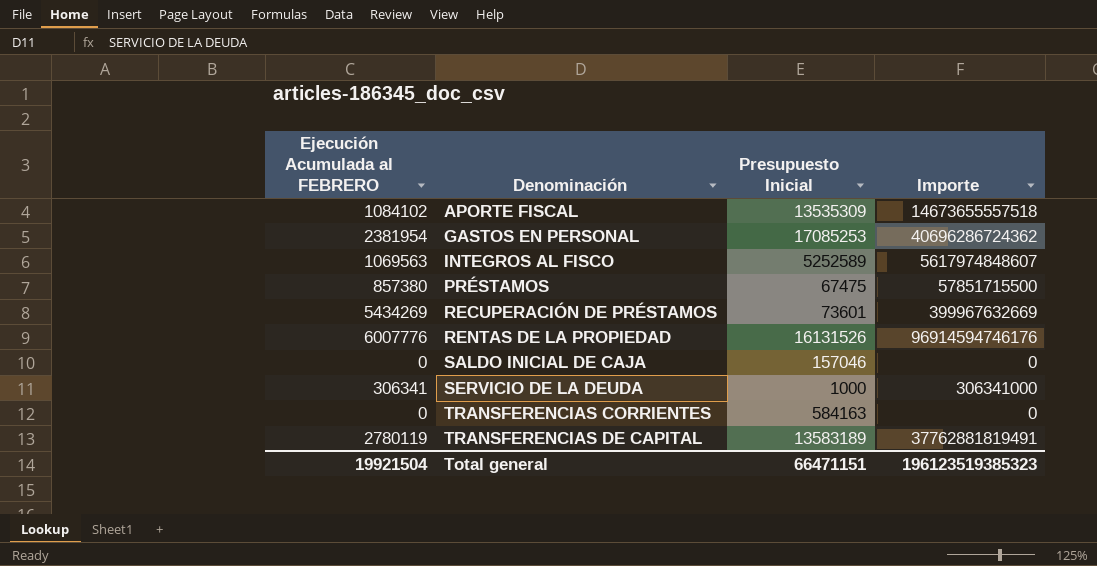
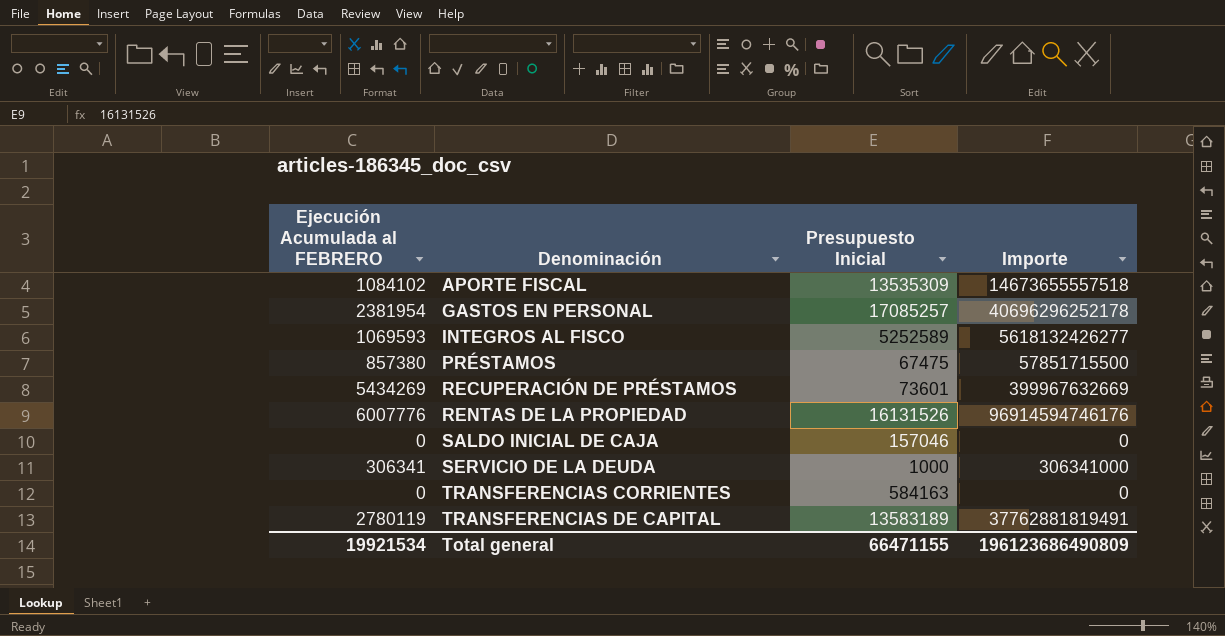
GASTOS EN PERSONAL | Presupuesto Inicial: 17085253 -> 17085257
GASTOS EN PERSONAL | Importe: 40696286724362 -> 40696296252178
INTEGROS AL FISCO | Ejecución Acumulada al FEBRERO: 1069563 -> 1069593
INTEGROS AL FISCO | Importe: 5617974848607 -> 5618132426277
Total general | Ejecución Acumulada al FEBRERO: 19921504 -> 19921534
Total general | Presupuesto Inicial: 66471151 -> 66471155
Total general | Importe: 196123519385323 -> 196123686490809

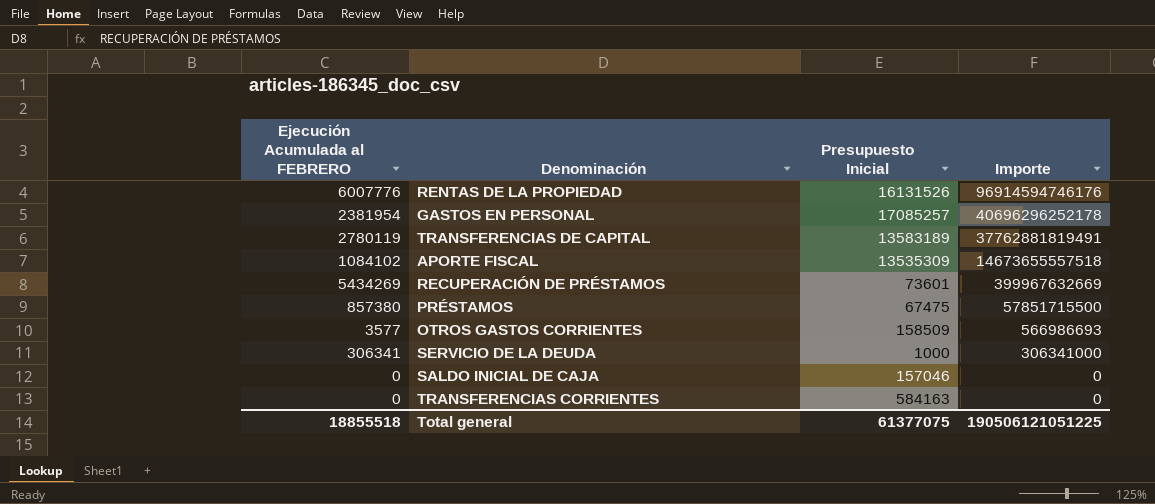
row order: Denominación ascending -> Importe descending
row INTEGROS AL FISCO: 1069593 | 5252589 | 5618132426277 -> none
row OTROS GASTOS CORRIENTES: none -> 3577 | 158509 | 566986693
Total general | Ejecución Acumulada al FEBRERO: 19921534 -> 18855518
Total general | Presupuesto Inicial: 66471155 -> 61377075
Total general | Importe: 196123686490809 -> 190506121051225

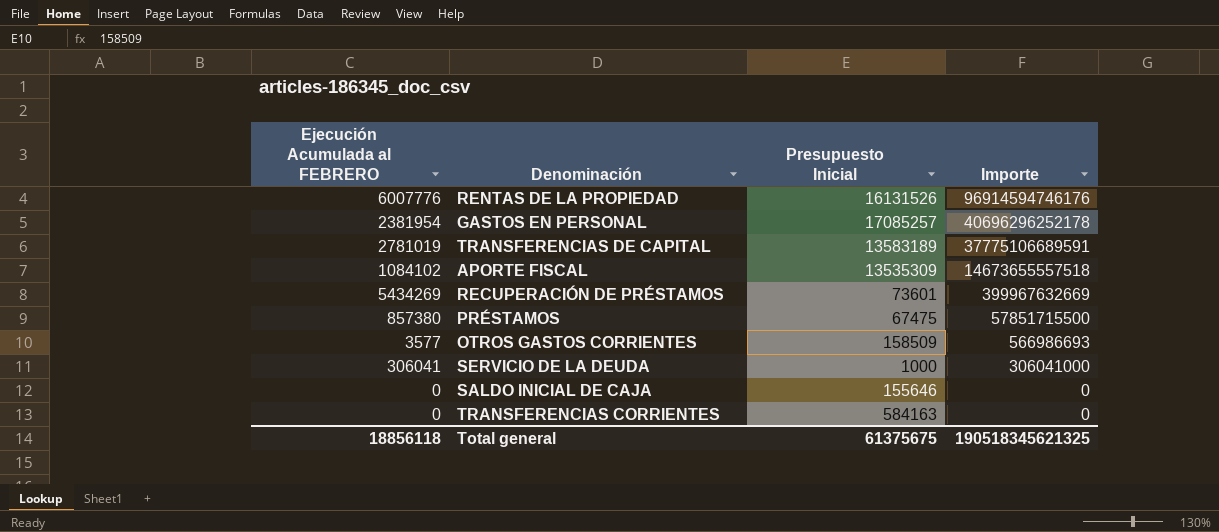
TRANSFERENCIAS DE CAPITAL | Ejecución Acumulada al FEBRERO: 2780119 -> 2781019
TRANSFERENCIAS DE CAPITAL | Importe: 37762881819491 -> 37775106689591
SERVICIO DE LA DEUDA | Ejecución Acumulada al FEBRERO: 306341 -> 306041
SERVICIO DE LA DEUDA | Importe: 306341000 -> 306041000
SALDO INICIAL DE CAJA | Presupuesto Inicial: 157046 -> 155646
Total general | Ejecución Acumulada al FEBRERO: 18855518 -> 18856118
Total general | Presupuesto Inicial: 61377075 -> 61375675
Total general | Importe: 190506121051225 -> 190518345621325

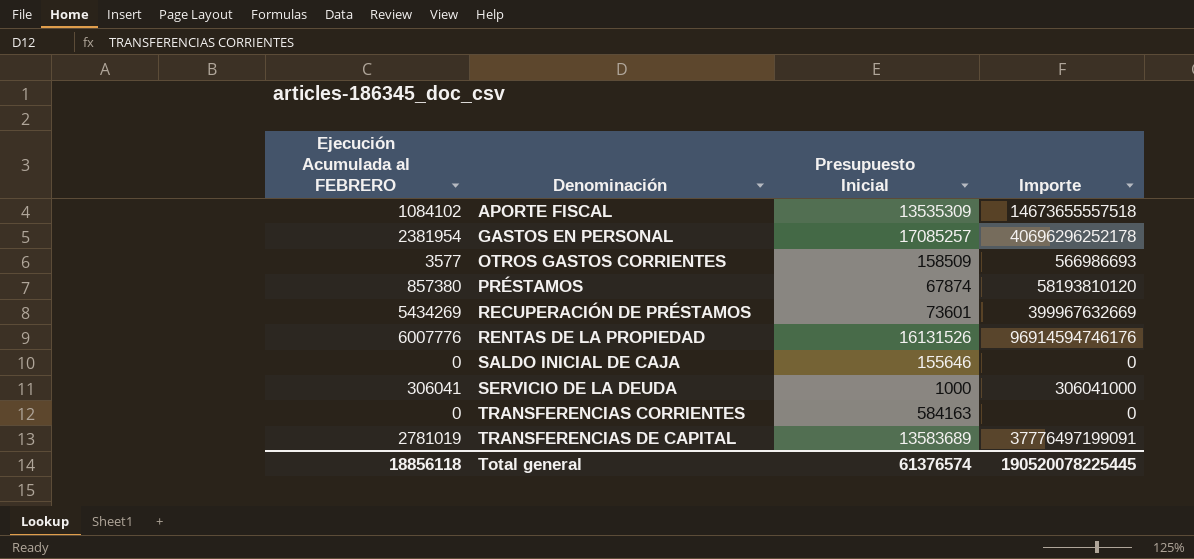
row order: Importe descending -> Denominación ascending
PRÉSTAMOS | Presupuesto Inicial: 67475 -> 67874
PRÉSTAMOS | Importe: 57851715500 -> 58193810120
TRANSFERENCIAS DE CAPITAL | Presupuesto Inicial: 13583189 -> 13583689
TRANSFERENCIAS DE CAPITAL | Importe: 37775106689591 -> 37776497199091
Total general | Presupuesto Inicial: 61375675 -> 61376574
Total general | Importe: 190518345621325 -> 190520078225445

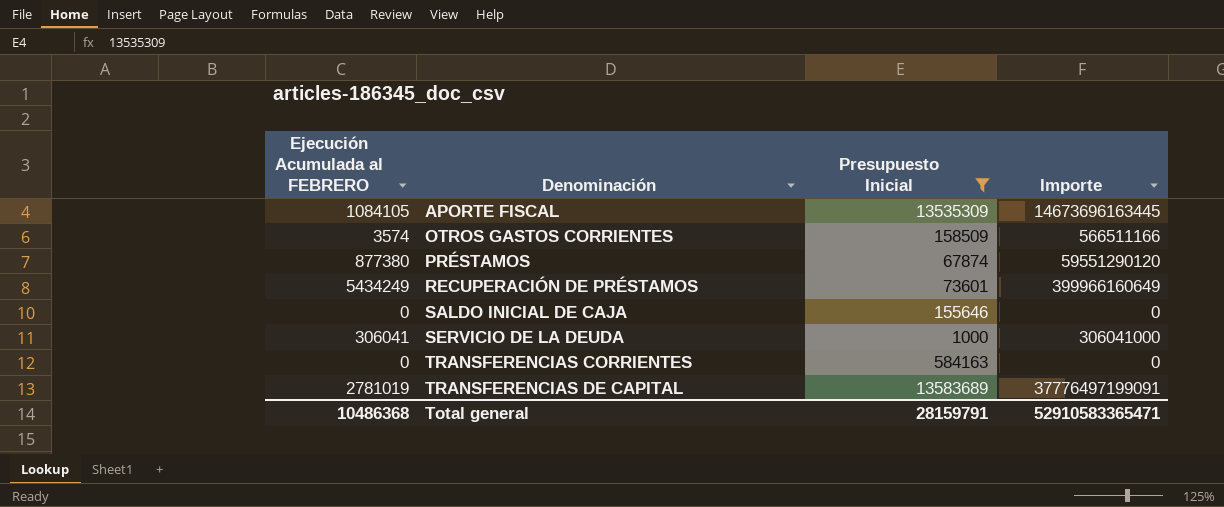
filter: none -> Presupuesto Inicial <= 13583689
APORTE FISCAL | Ejecución Acumulada al FEBRERO: 1084102 -> 1084105
APORTE FISCAL | Importe: 14673655557518 -> 14673696163445
OTROS GASTOS CORRIENTES | Ejecución Acumulada al FEBRERO: 3577 -> 3574
OTROS GASTOS CORRIENTES | Importe: 566986693 -> 566511166
PRÉSTAMOS | Ejecución Acumulada al FEBRERO: 857380 -> 877380
PRÉSTAMOS | Importe: 58193810120 -> 59551290120
RECUPERACIÓN DE PRÉSTAMOS | Ejecución Acumulada al FEBRERO: 5434269 -> 5434249
RECUPERACIÓN DE PRÉSTAMOS | Importe: 399967632669 -> 399966160649
Total general | Ejecución Acumulada al FEBRERO: 18856118 -> 10486368
Total general | Presupuesto Inicial: 61376574 -> 28159791
Total general | Importe: 190520078225445 -> 52910583365471

